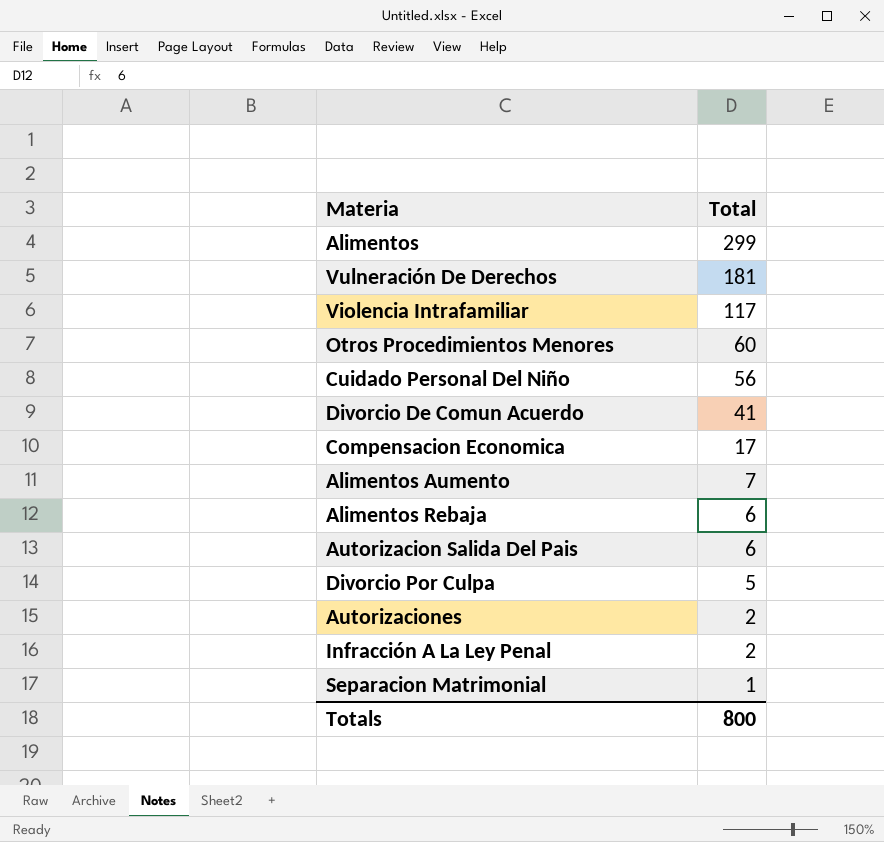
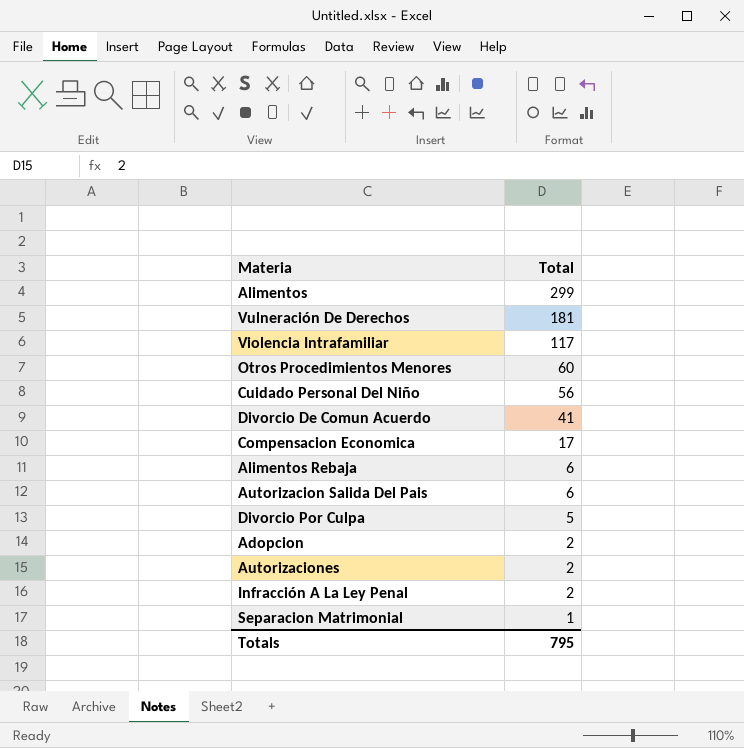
row Alimentos Aumento: 7 -> none
row Adopcion: none -> 2
Totals | Total: 800 -> 795

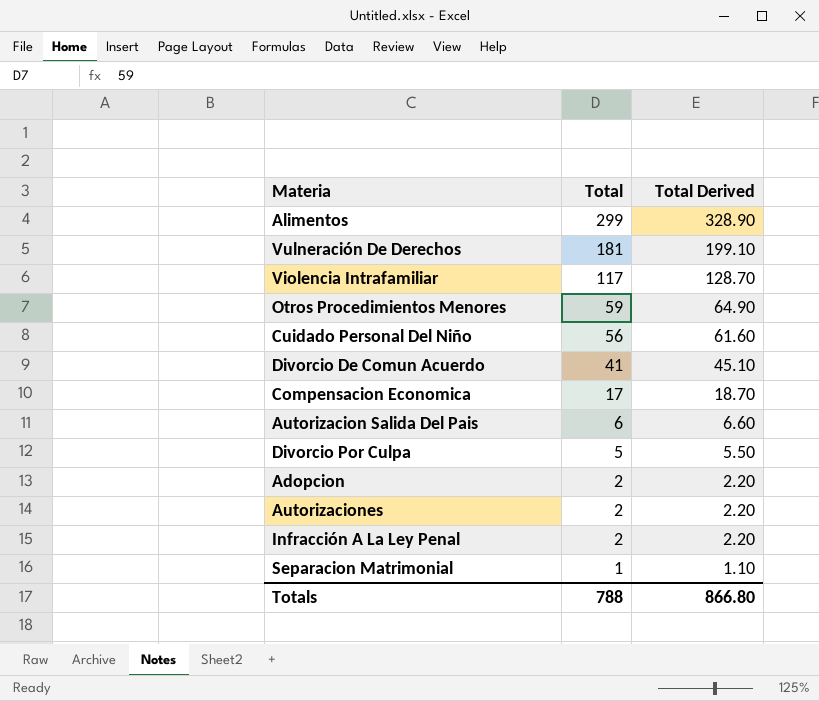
column Total Derived | formula: none -> [Total] * 1.1
row Alimentos Rebaja: 6 -> none
Otros Procedimientos Menores | Total: 60 -> 59
Totals | Total: 795 -> 788

